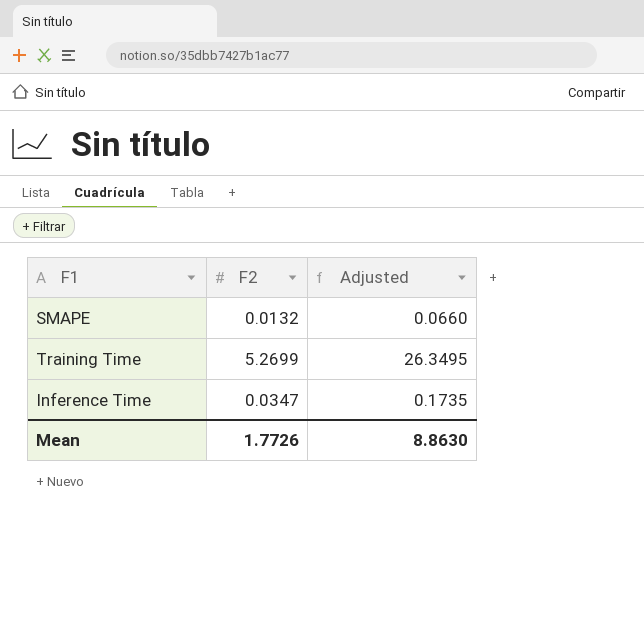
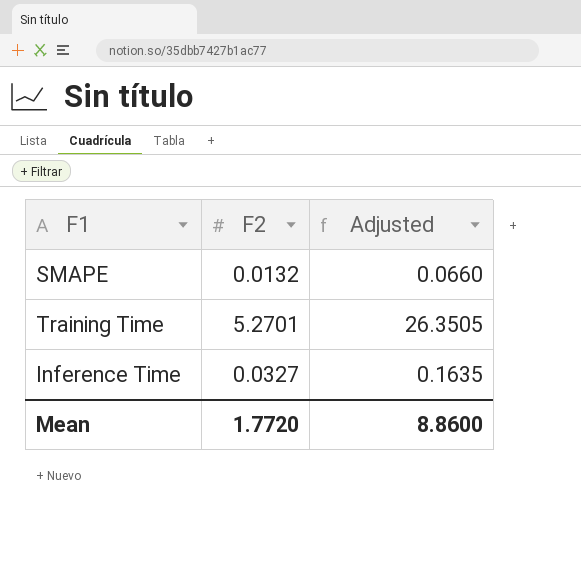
Training Time | F2: 5.2699 -> 5.2701
Training Time | Adjusted: 26.3495 -> 26.3505
Inference Time | F2: 0.0347 -> 0.0327
Inference Time | Adjusted: 0.1735 -> 0.1635
Mean | F2: 1.7726 -> 1.7720
Mean | Adjusted: 8.8630 -> 8.8600

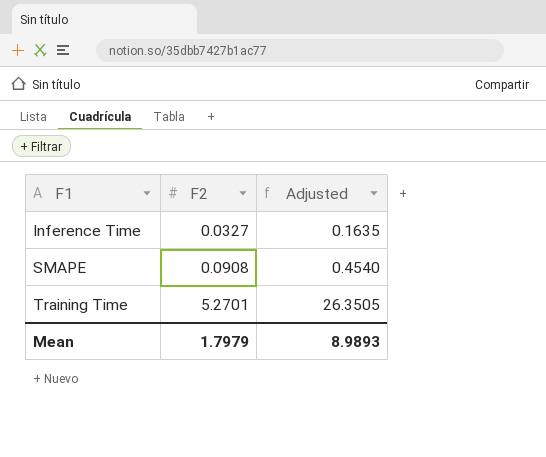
row order: none -> F1 ascending
SMAPE | F2: 0.0132 -> 0.0908
SMAPE | Adjusted: 0.0660 -> 0.4540
Mean | F2: 1.7720 -> 1.7979
Mean | Adjusted: 8.8600 -> 8.9893

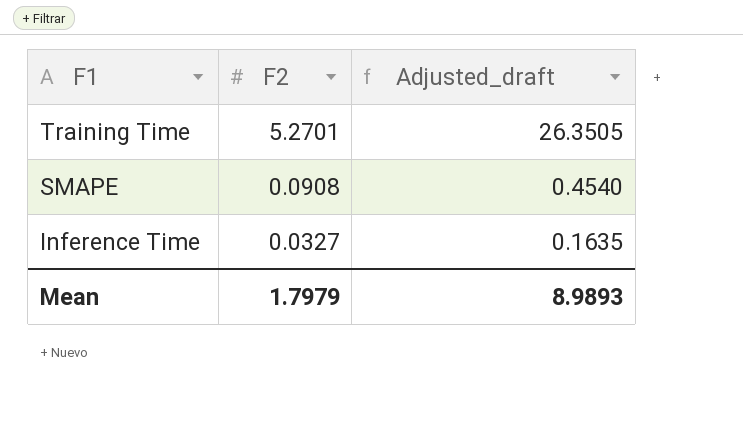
row order: F1 ascending -> F1 descending
column name: Adjusted -> Adjusted_draft

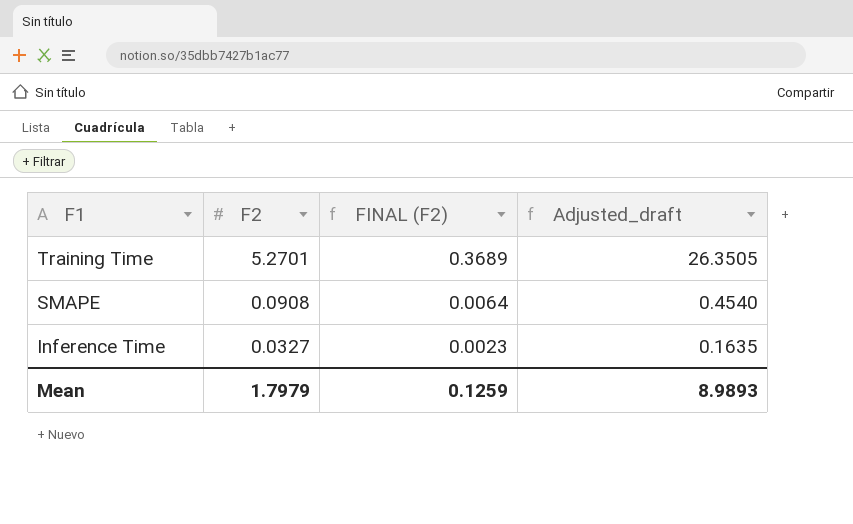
column FINAL (F2) | formula: none -> [F2] * 0.07

